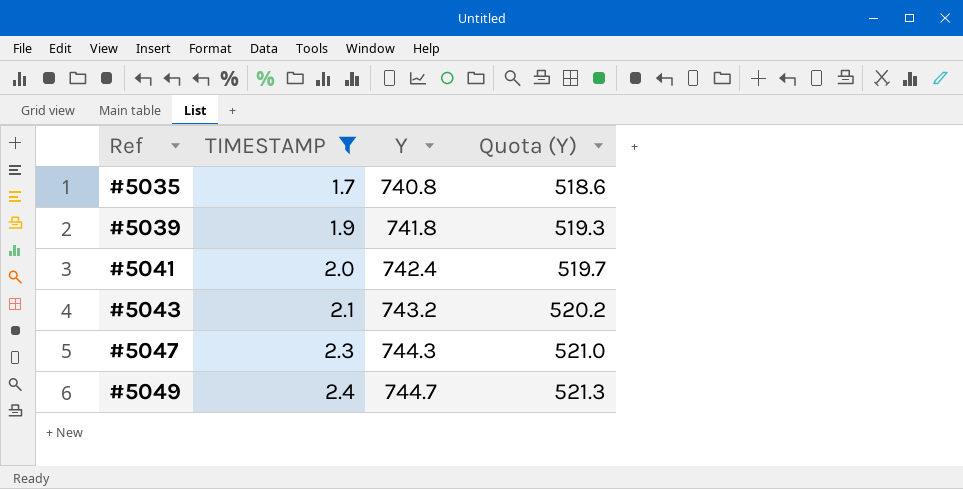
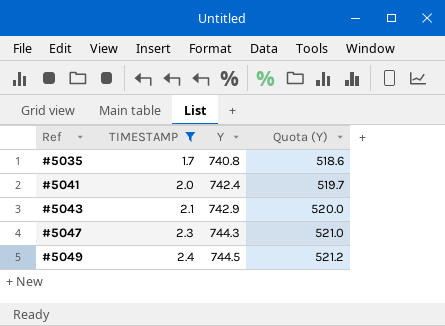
row #5039: 1.9 | 741.8 | 519.3 -> none
#5043 | Y: 743.2 -> 742.9
#5043 | Quota (Y): 520.2 -> 520.0
#5049 | Y: 744.7 -> 744.5
#5049 | Quota (Y): 521.3 -> 521.2

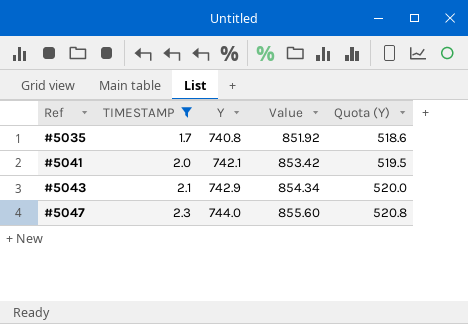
column Value | formula: none -> [Y] * 1.15
row #5049: 2.4 | 744.5 | 521.2 -> none
#5041 | Y: 742.4 -> 742.1
#5041 | Quota (Y): 519.7 -> 519.5
#5047 | Y: 744.3 -> 744.0
#5047 | Quota (Y): 521.0 -> 520.8

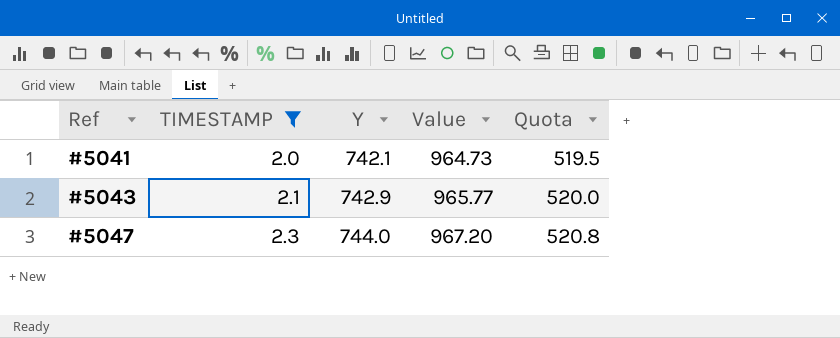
column Value | formula: [Y] * 1.15 -> [Y] * 1.3
column name: Quota (Y) -> Quota
row #5035: 1.7 | 740.8 | 851.92 | 518.6 -> none

